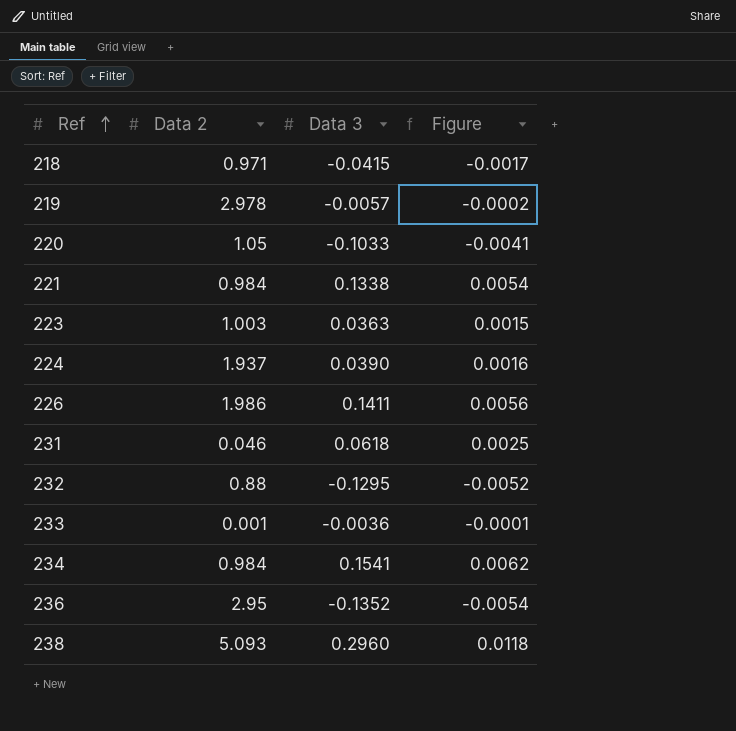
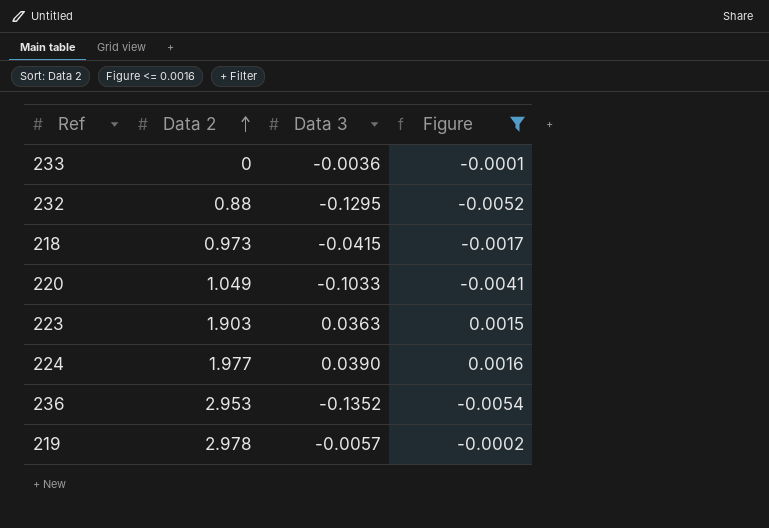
filter: none -> Figure <= 0.0016
row order: Ref ascending -> Data 2 ascending
233 | Data 2: 0.001 -> 0
218 | Data 2: 0.971 -> 0.973
220 | Data 2: 1.05 -> 1.049
223 | Data 2: 1.003 -> 1.903
224 | Data 2: 1.937 -> 1.977
236 | Data 2: 2.95 -> 2.953

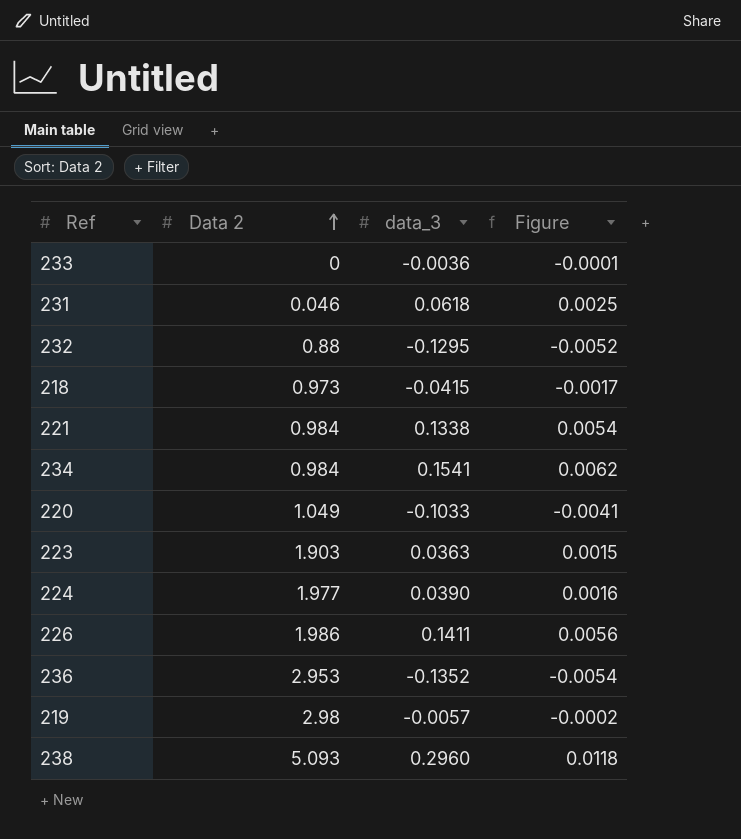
filter: Figure <= 0.0016 -> none
column name: Data 3 -> data_3
219 | Data 2: 2.978 -> 2.98

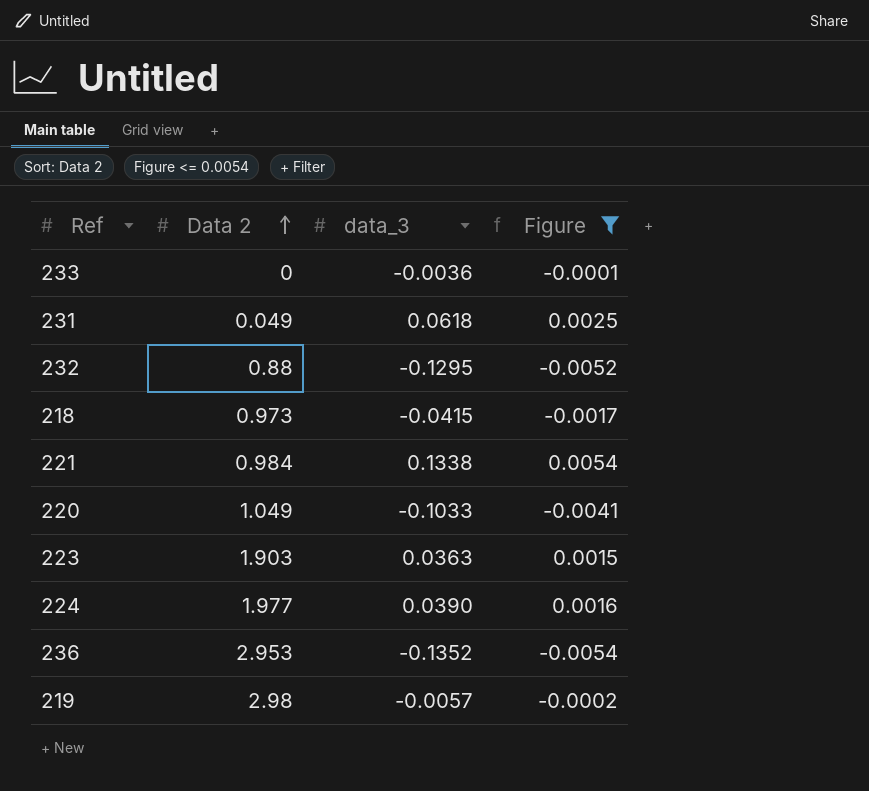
filter: none -> Figure <= 0.0054
231 | Data 2: 0.046 -> 0.049

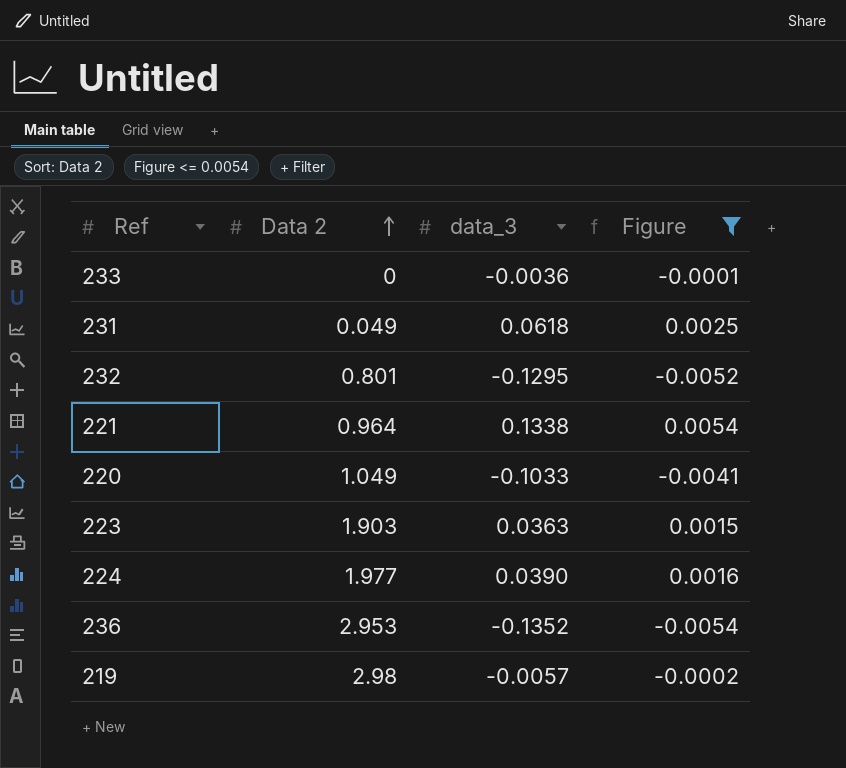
row 218: 0.973 | -0.0415 | -0.0017 -> none
232 | Data 2: 0.88 -> 0.801
221 | Data 2: 0.984 -> 0.964

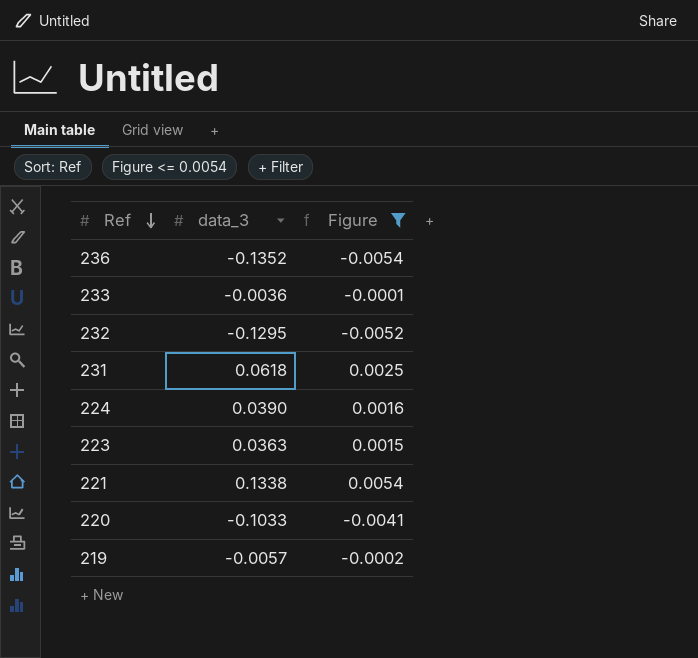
row order: Data 2 ascending -> Ref descending
column Data 2 | position: 2 -> none

